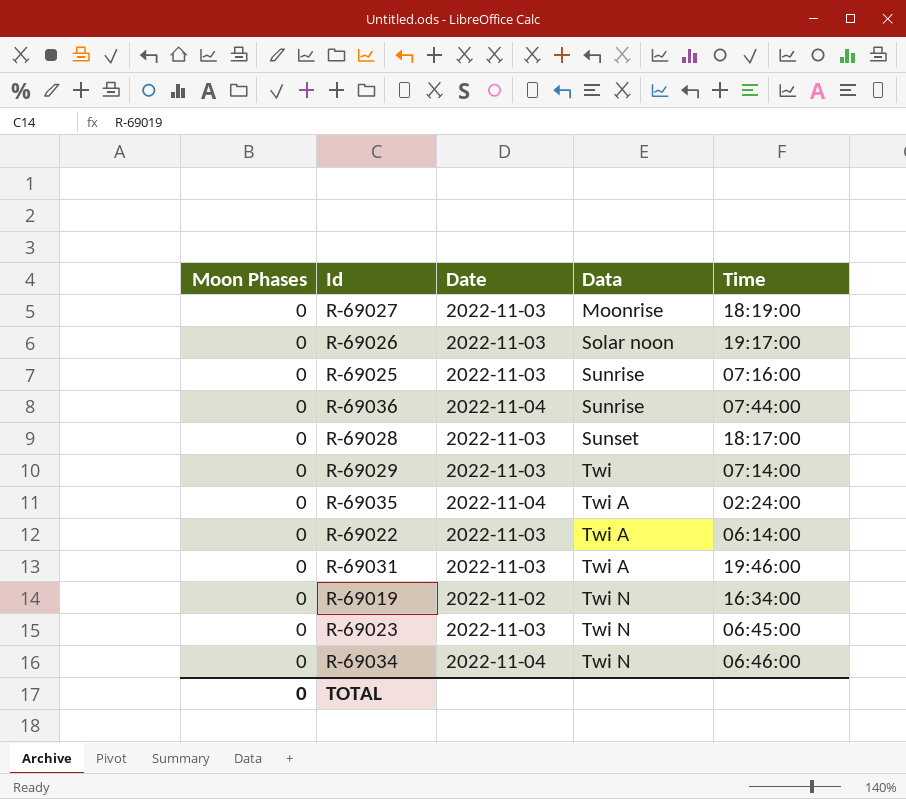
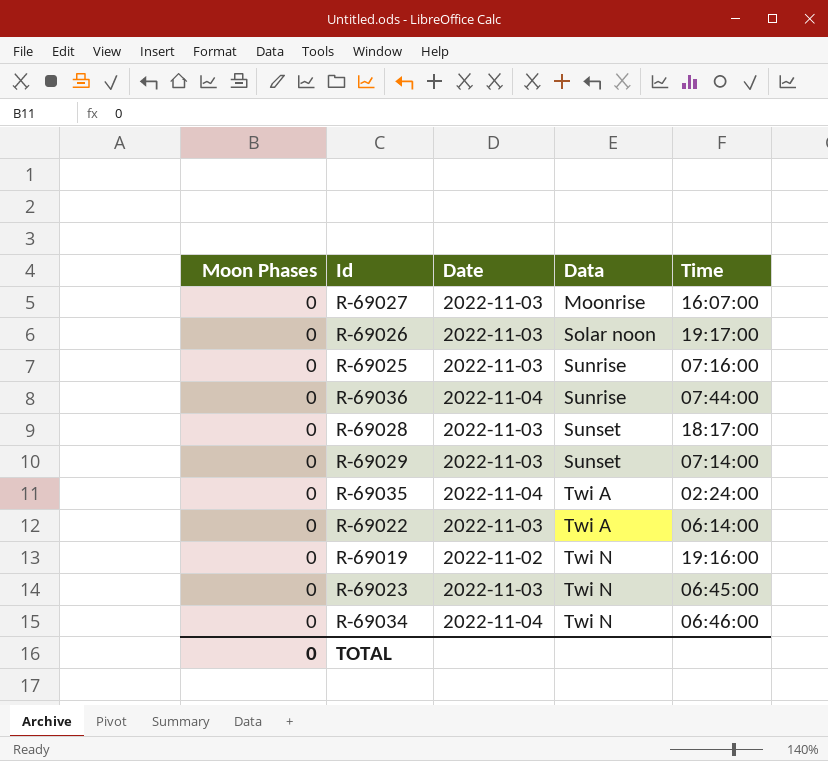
row R-69031: 0 | 2022-11-03 | Twi A | 19:46:00 -> none
R-69027 | Time: 18:19:00 -> 16:07:00
R-69029 | Data: Twi -> Sunset
R-69019 | Time: 16:34:00 -> 19:16:00

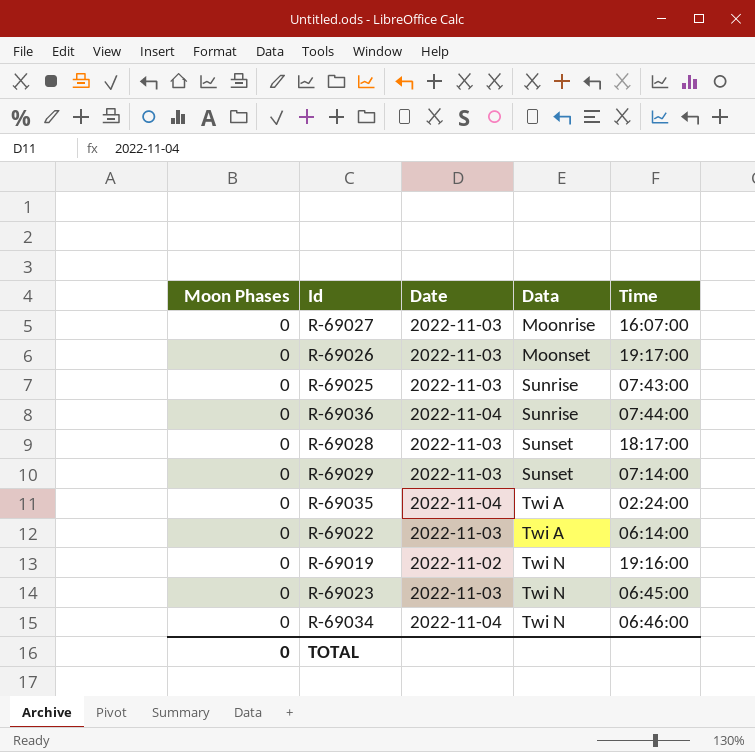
R-69026 | Data: Solar noon -> Moonset
R-69025 | Time: 07:16:00 -> 07:43:00

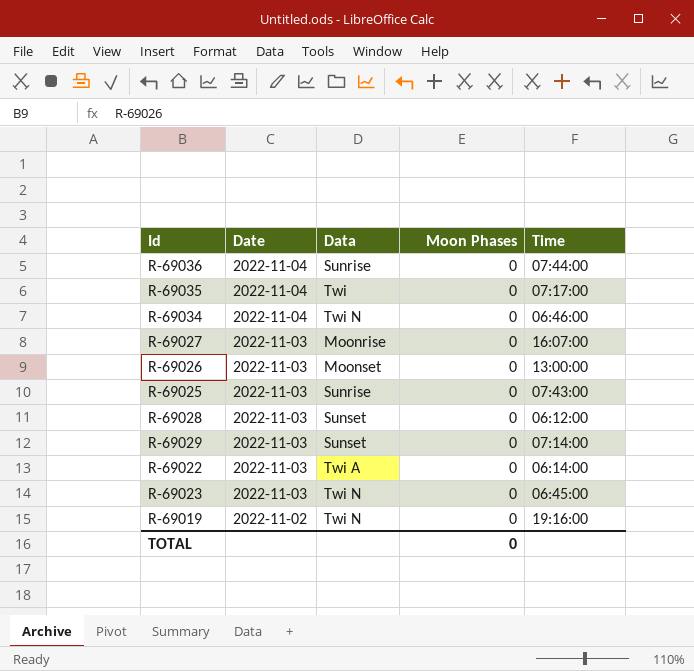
row order: Data ascending -> Date descending
column Moon Phases | position: 1 -> 4
R-69035 | Data: Twi A -> Twi
R-69035 | Time: 02:24:00 -> 07:17:00
R-69026 | Time: 19:17:00 -> 13:00:00
R-69028 | Time: 18:17:00 -> 06:12:00

